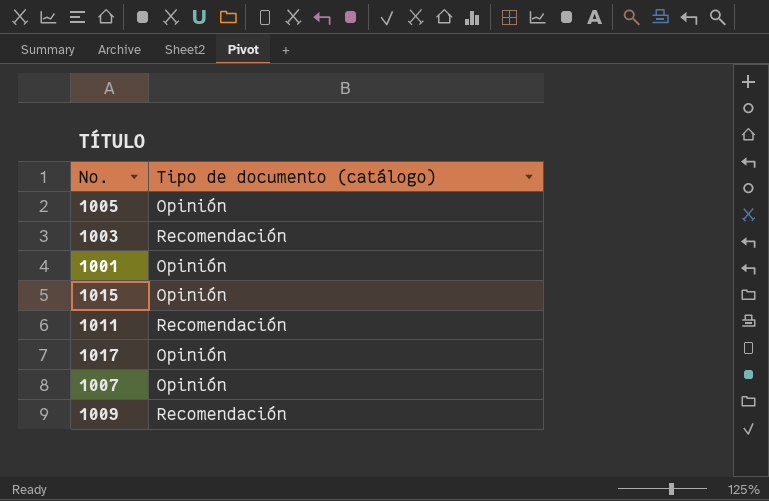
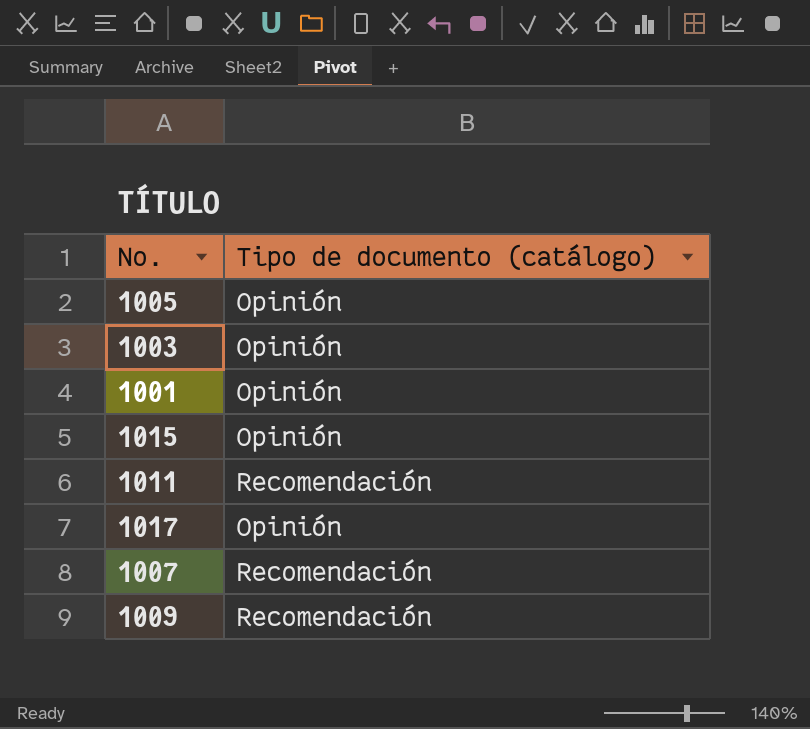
1003 | Tipo de documento (catálogo): Recomendación -> Opinión
1007 | Tipo de documento (catálogo): Opinión -> Recomendación

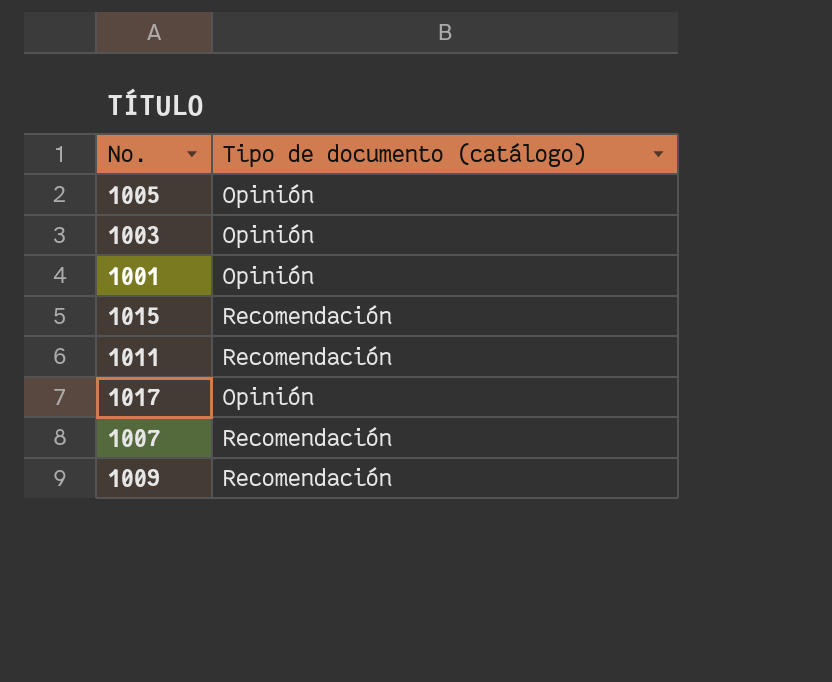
1015 | Tipo de documento (catálogo): Opinión -> Recomendación

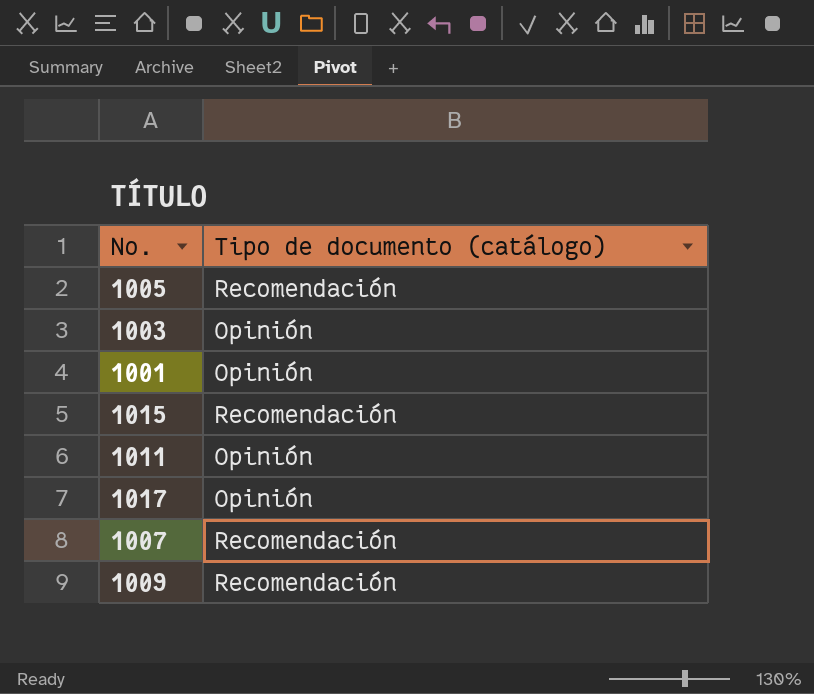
1005 | Tipo de documento (catálogo): Opinión -> Recomendación
1011 | Tipo de documento (catálogo): Recomendación -> Opinión

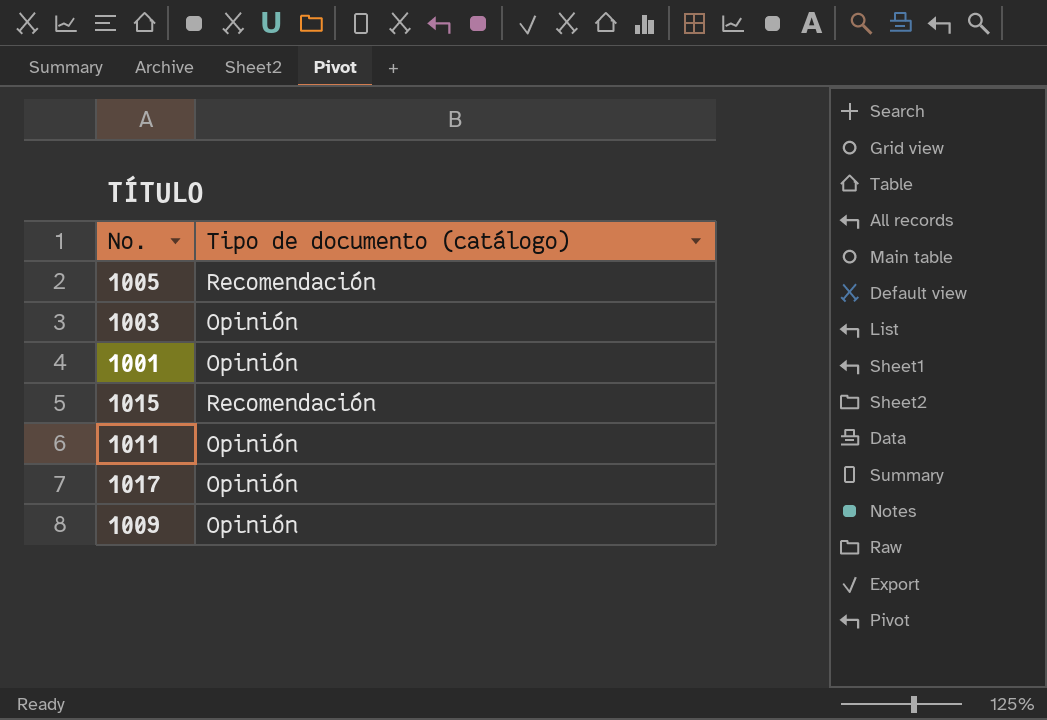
row 1007: Recomendación -> none
1009 | Tipo de documento (catálogo): Recomendación -> Opinión

